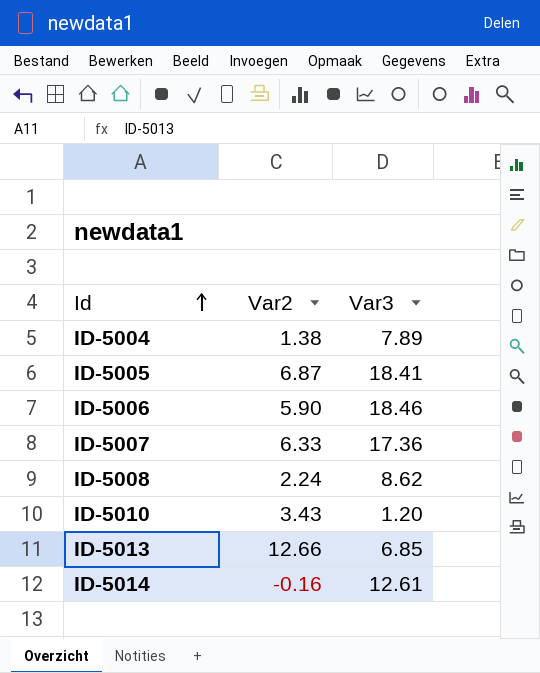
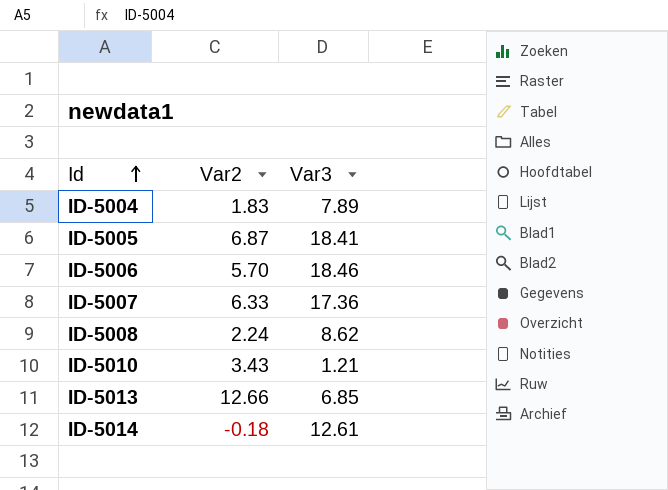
ID-5004 | Var2: 1.38 -> 1.83
ID-5006 | Var2: 5.90 -> 5.70
ID-5010 | Var3: 1.20 -> 1.21
ID-5014 | Var2: -0.16 -> -0.18

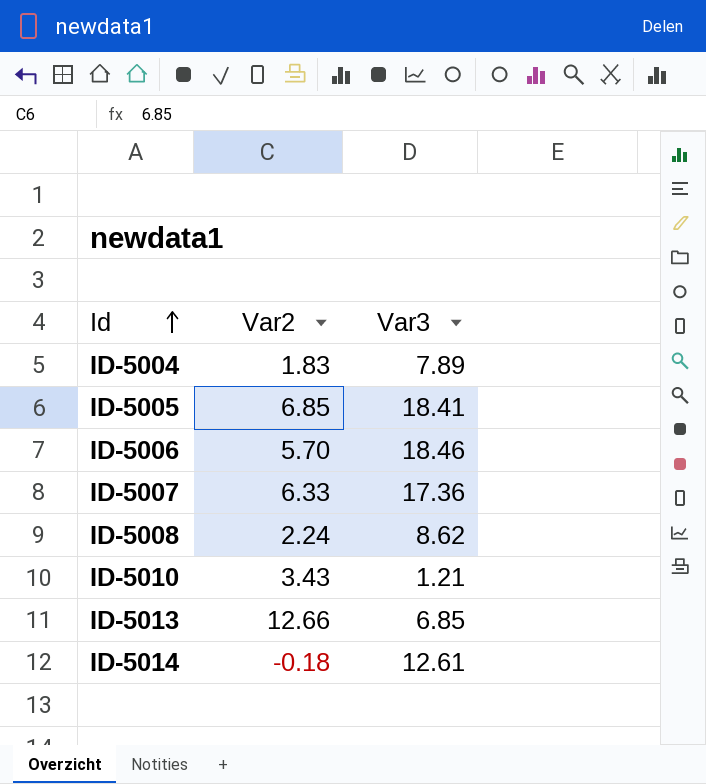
ID-5005 | Var2: 6.87 -> 6.85

